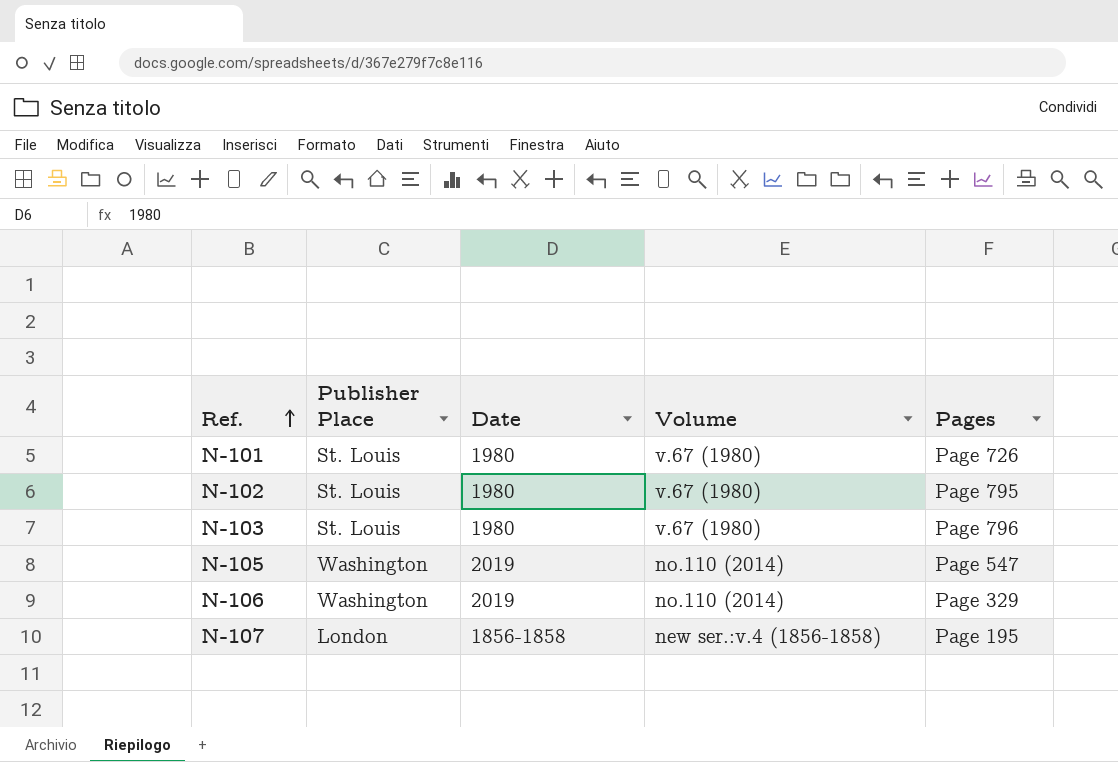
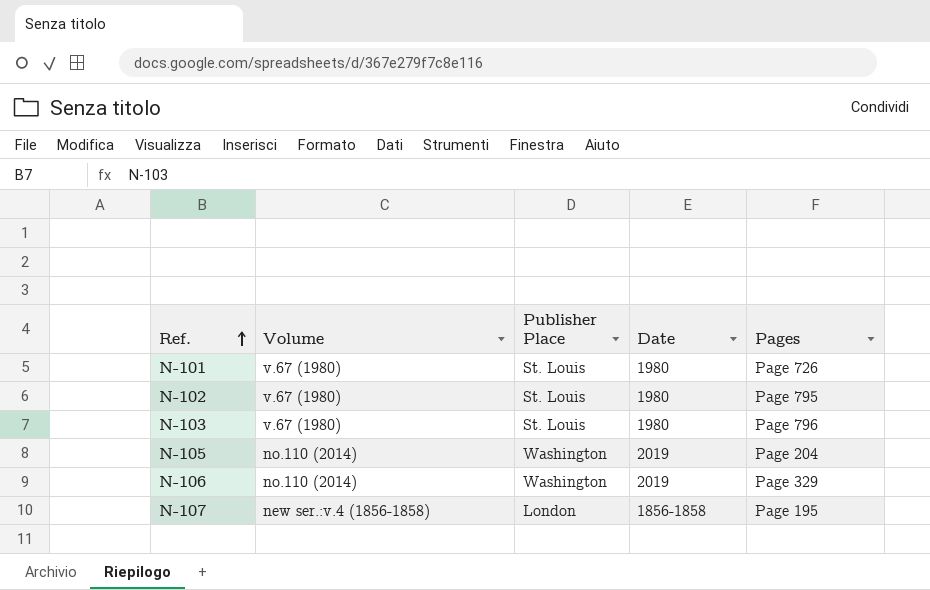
column Volume | position: 4 -> 2
N-105 | Pages: Page 547 -> Page 204

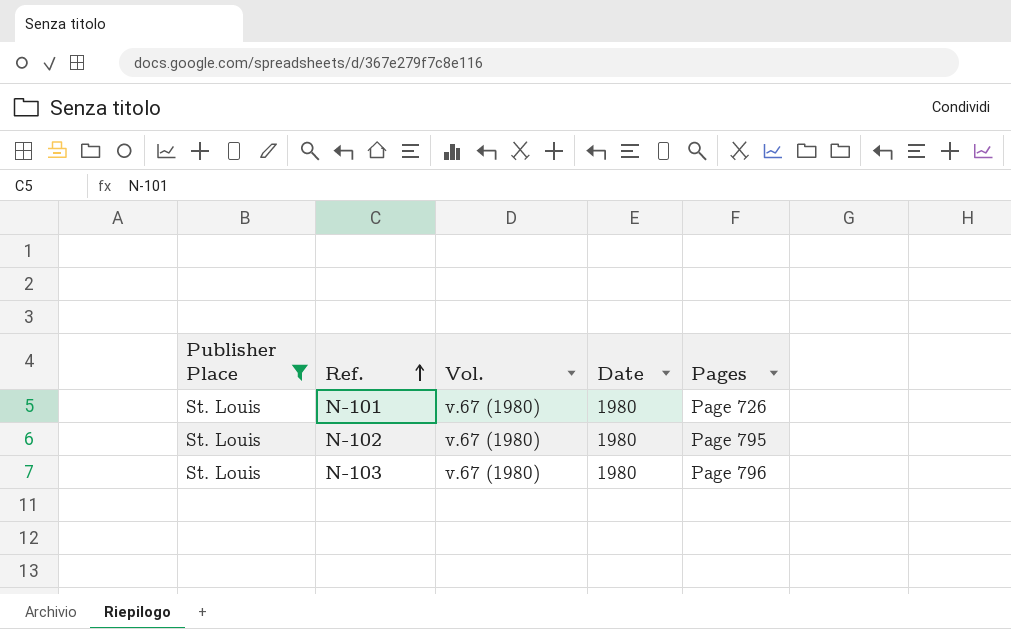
filter: none -> Publisher Place = St. Louis
column Publisher Place | position: 3 -> 1
column name: Volume -> Vol.

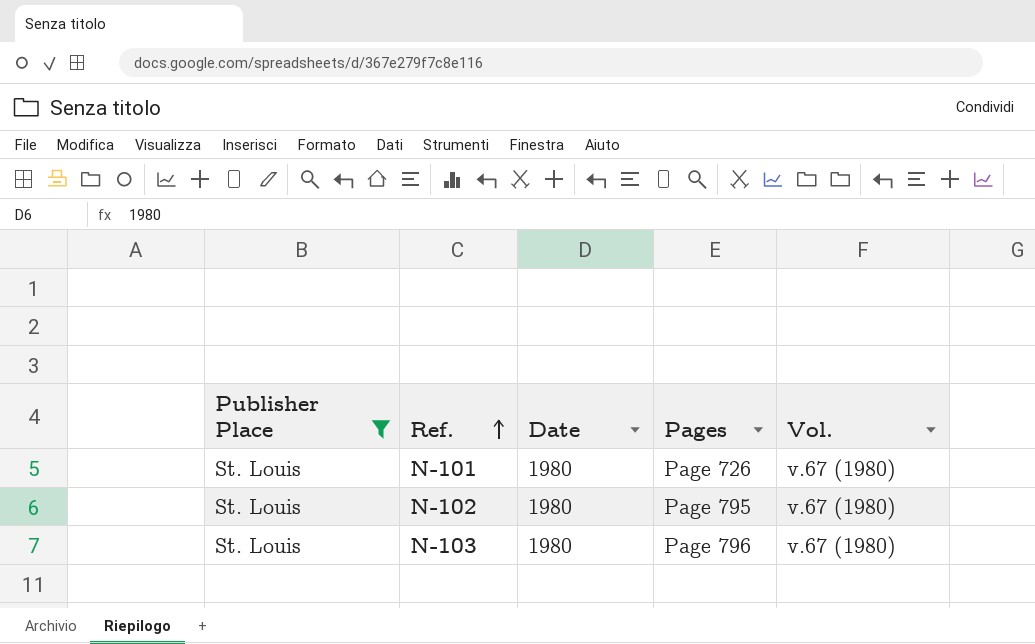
column Vol. | position: 3 -> 5

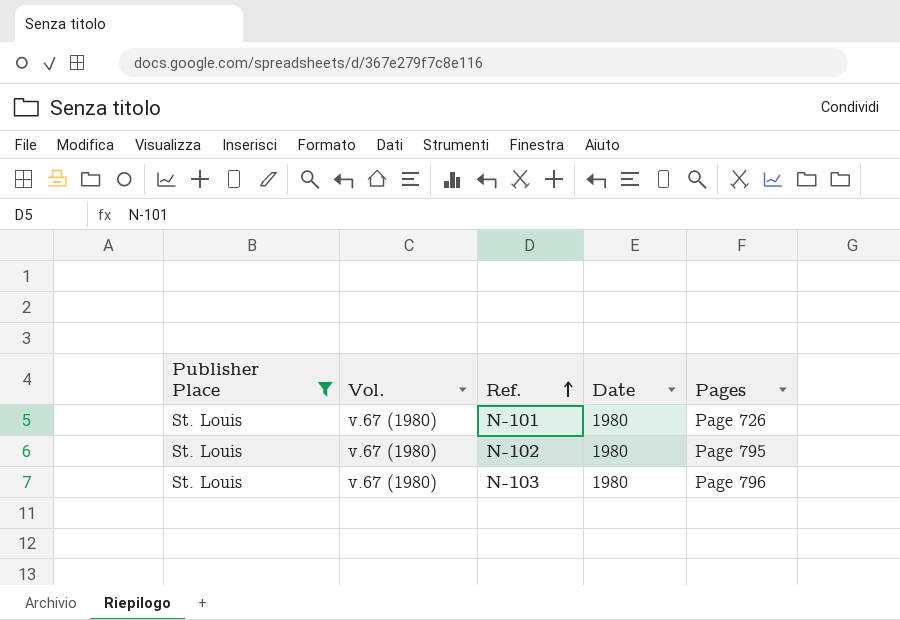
column Vol. | position: 5 -> 2

